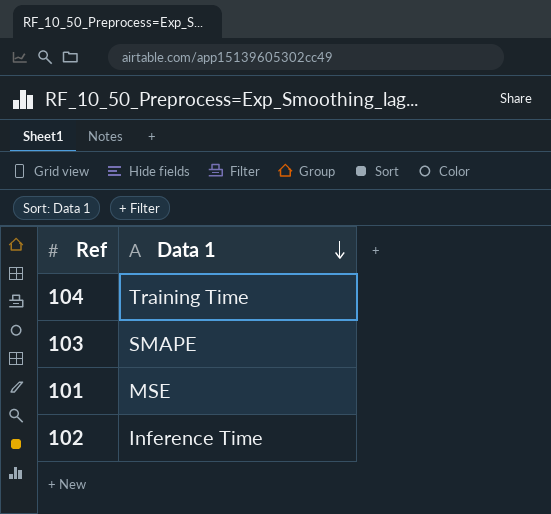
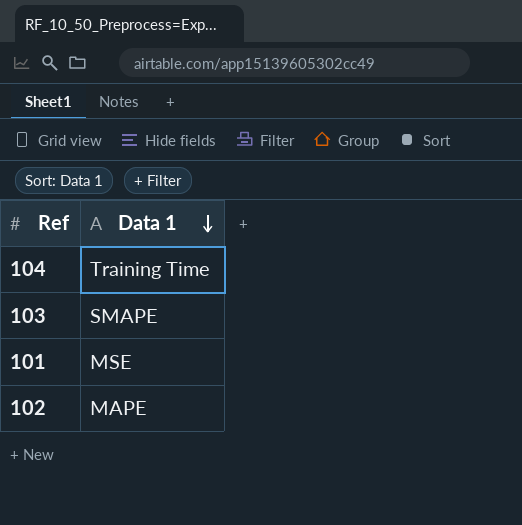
102 | Data 1: Inference Time -> MAPE

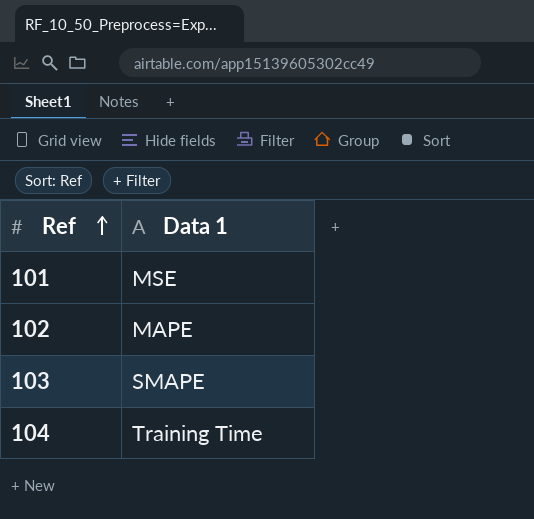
row order: Data 1 descending -> Ref ascending

